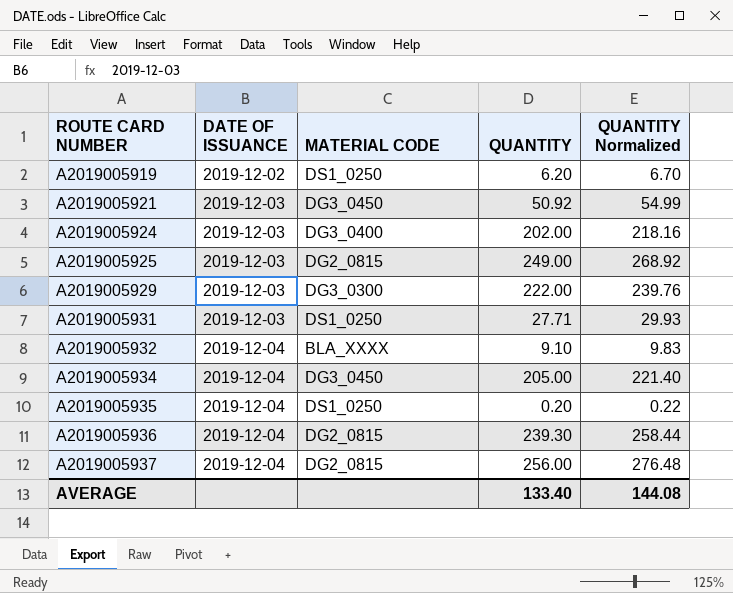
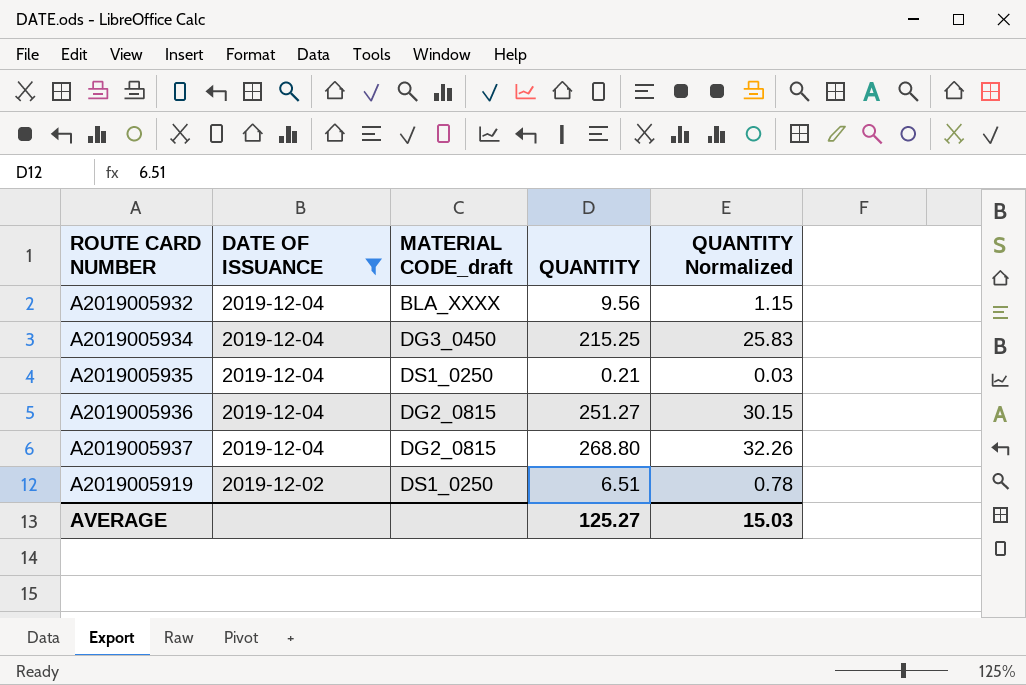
filter: none -> DATE OF ISSUANCE != 2019-12-03
row order: ROUTE CARD NUMBER ascending -> DATE OF ISSUANCE descending
column name: MATERIAL CODE -> MATERIAL CODE_draft
column QUANTITY Normalized | formula: [QUANTITY] * 1.08 -> [QUANTITY] * 0.12
A2019005932 | QUANTITY: 9.10 -> 9.56
A2019005934 | QUANTITY: 205.00 -> 215.25
A2019005935 | QUANTITY: 0.20 -> 0.21
A2019005936 | QUANTITY: 239.30 -> 251.27
A2019005937 | QUANTITY: 256.00 -> 268.80
A2019005919 | QUANTITY: 6.20 -> 6.51
AVERAGE | QUANTITY: 133.40 -> 125.27
AVERAGE | QUANTITY Normalized: 144.08 -> 15.03

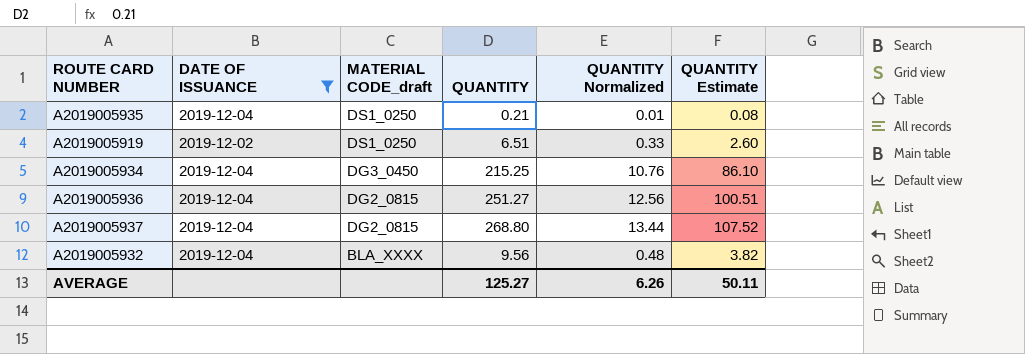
row order: DATE OF ISSUANCE descending -> MATERIAL CODE_draft descending
column QUANTITY Normalized | formula: [QUANTITY] * 0.12 -> [QUANTITY] * 0.05
column QUANTITY Estimate | formula: none -> [QUANTITY] * 0.4
AVERAGE | QUANTITY Normalized: 15.03 -> 6.26

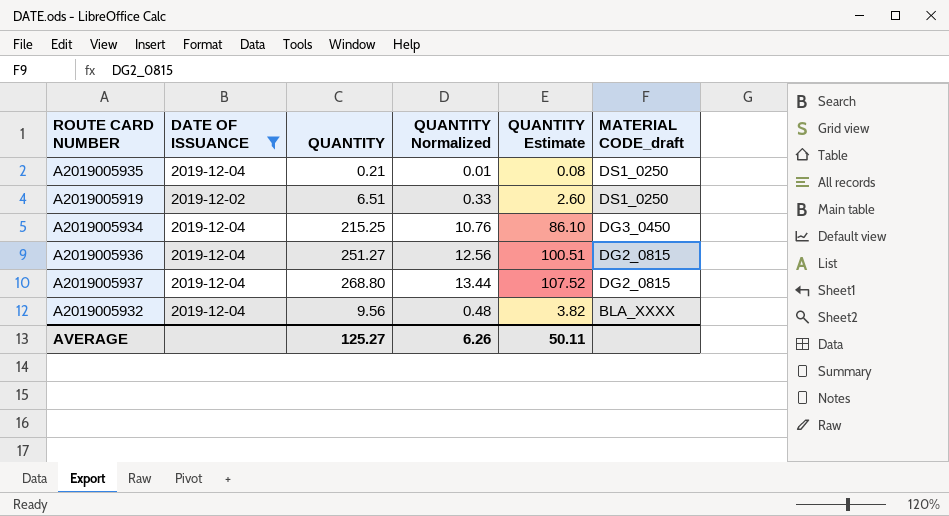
column MATERIAL CODE_draft | position: 3 -> 6

